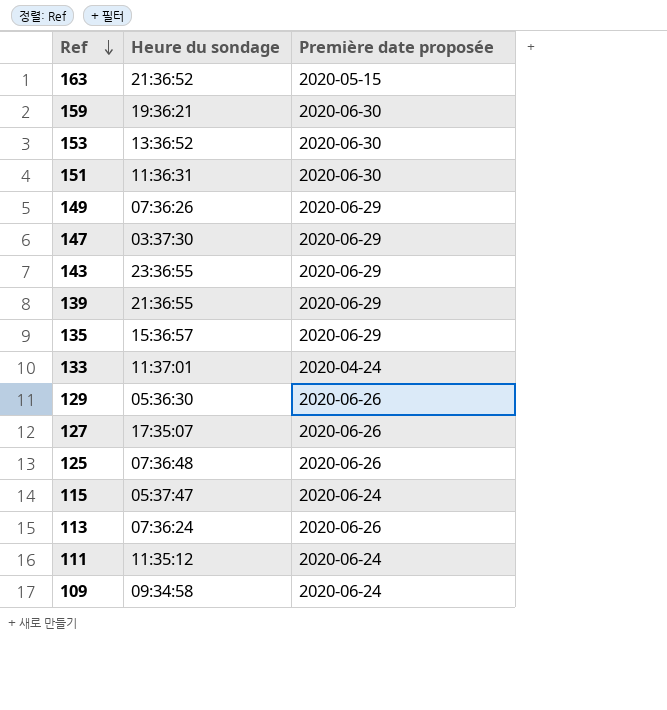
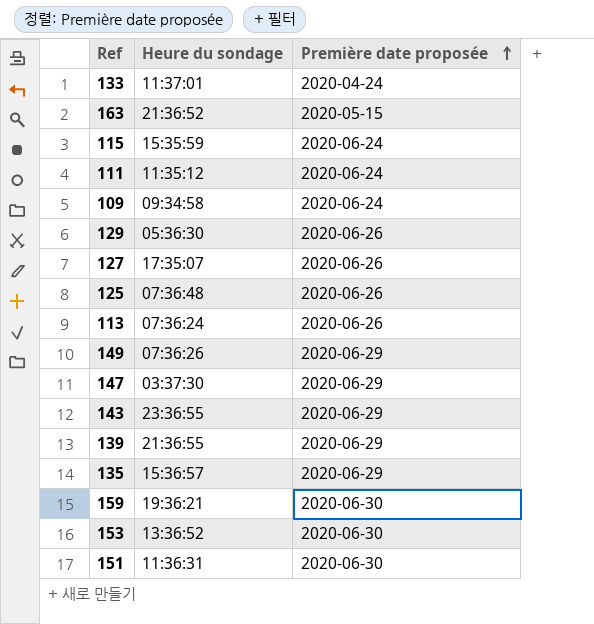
row order: Ref descending -> Première date proposée ascending
115 | Heure du sondage: 05:37:47 -> 15:35:59

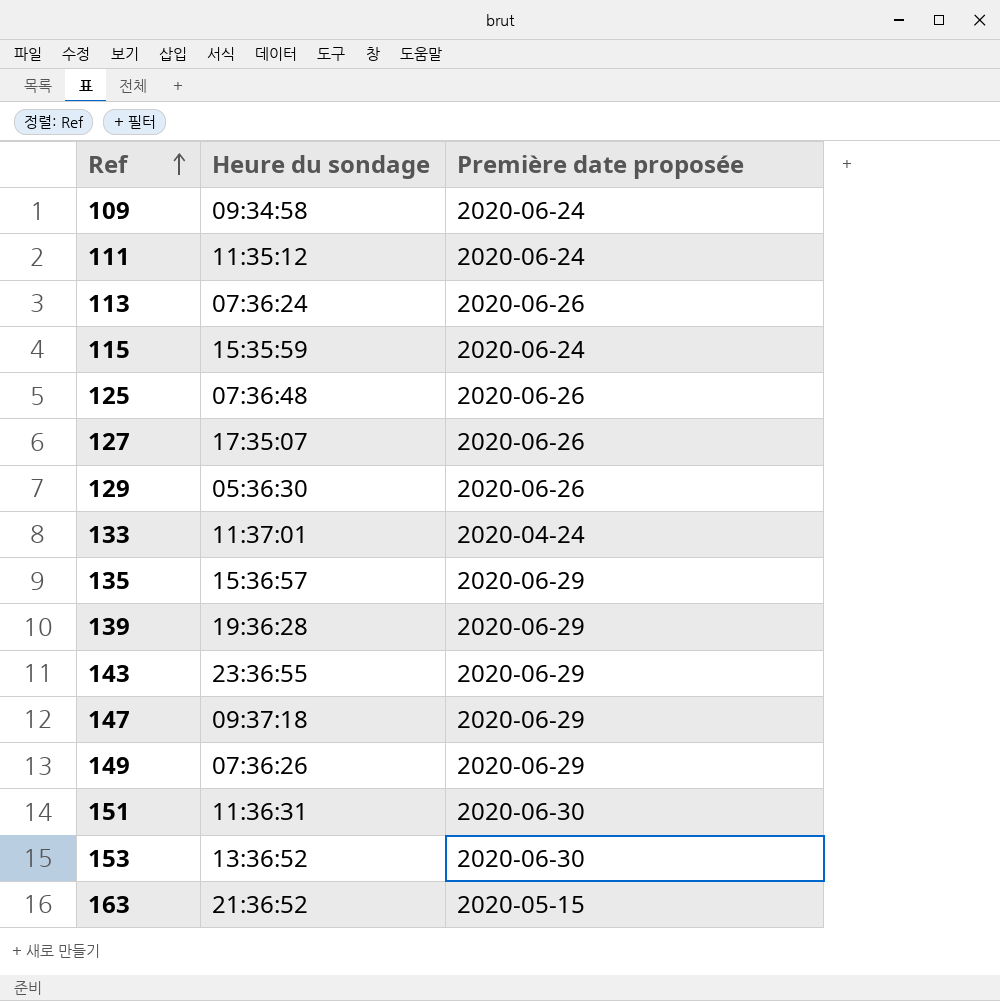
row order: Première date proposée ascending -> Ref ascending
row 159: 19:36:21 | 2020-06-30 -> none
139 | Heure du sondage: 21:36:55 -> 19:36:28
147 | Heure du sondage: 03:37:30 -> 09:37:18

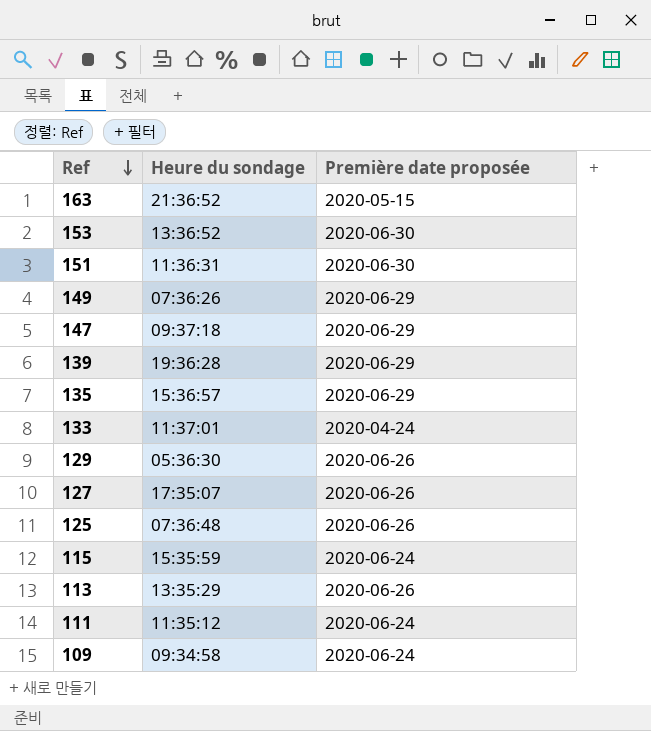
row order: Ref ascending -> Ref descending
row 143: 23:36:55 | 2020-06-29 -> none
113 | Heure du sondage: 07:36:24 -> 13:35:29

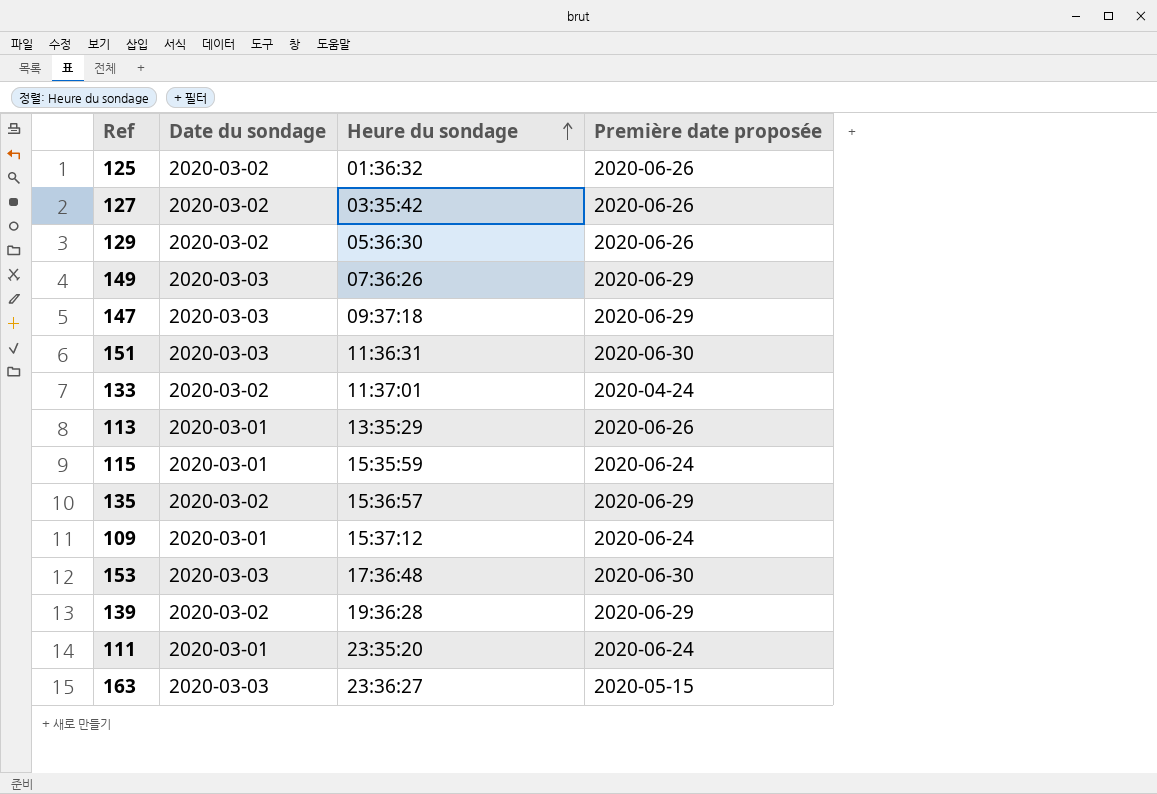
row order: Ref descending -> Heure du sondage ascending
column Date du sondage | position: none -> 2
125 | Heure du sondage: 07:36:48 -> 01:36:32
127 | Heure du sondage: 17:35:07 -> 03:35:42
109 | Heure du sondage: 09:34:58 -> 15:37:12
153 | Heure du sondage: 13:36:52 -> 17:36:48
111 | Heure du sondage: 11:35:12 -> 23:35:20
163 | Heure du sondage: 21:36:52 -> 23:36:27

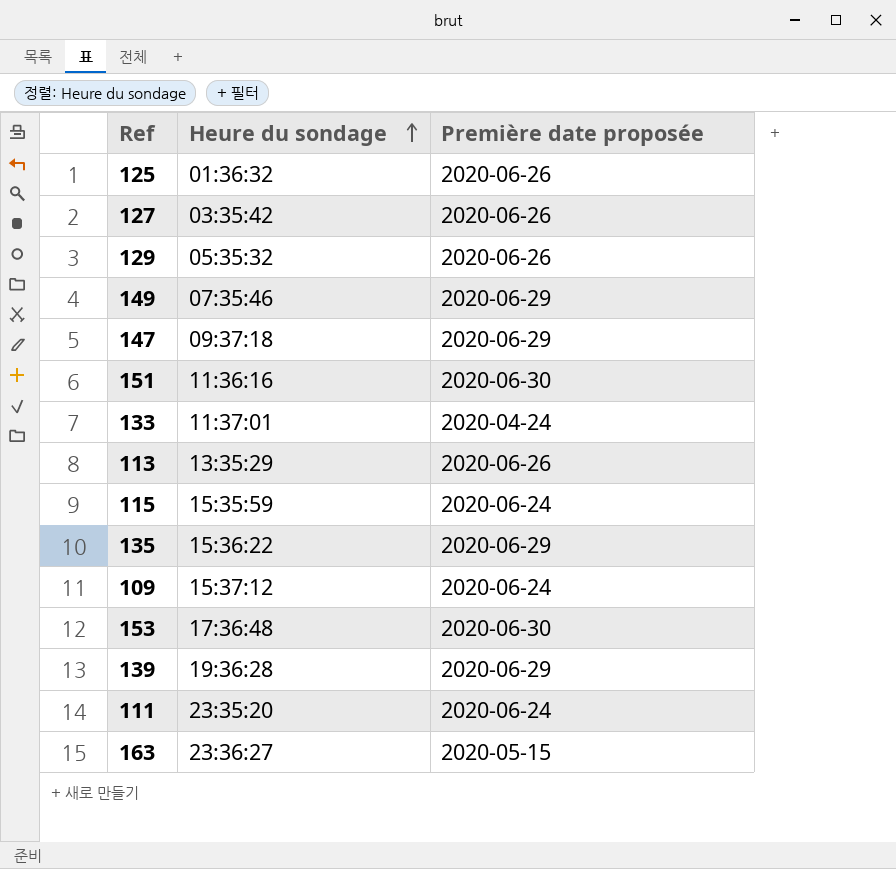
column Date du sondage | position: 2 -> none
129 | Heure du sondage: 05:36:30 -> 05:35:32
149 | Heure du sondage: 07:36:26 -> 07:35:46
151 | Heure du sondage: 11:36:31 -> 11:36:16
135 | Heure du sondage: 15:36:57 -> 15:36:22

